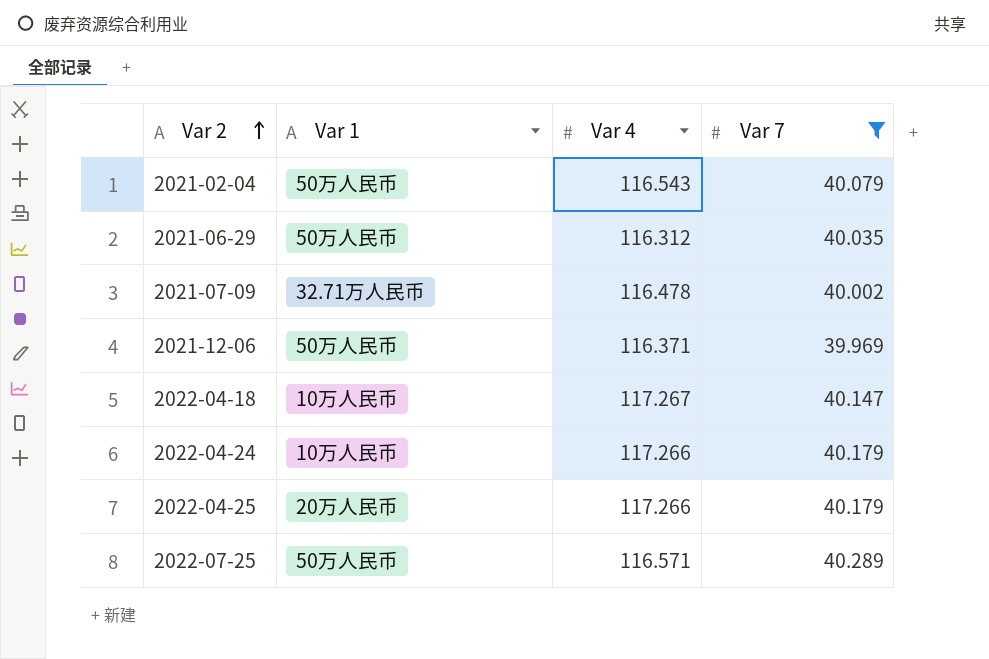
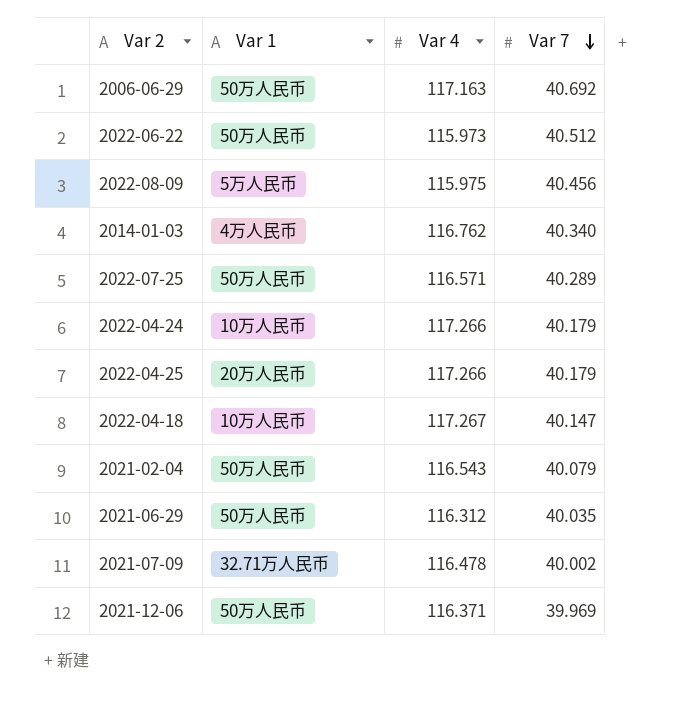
filter: Var 7 <= 40.289 -> none
row order: Var 2 ascending -> Var 7 descending

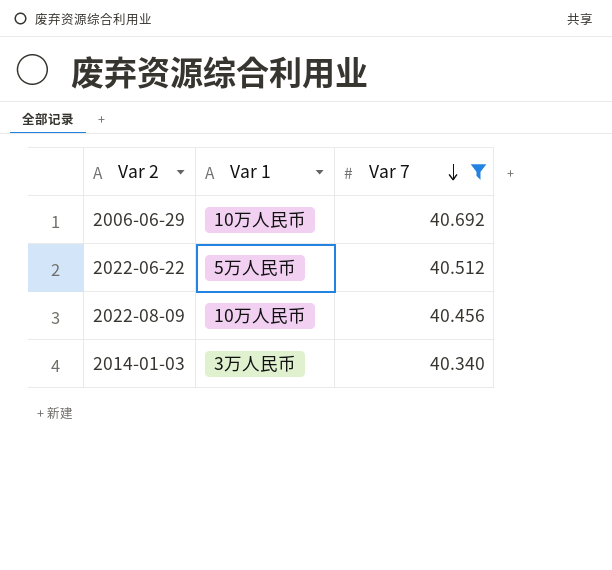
filter: none -> Var 7 >= 40.340
column Var 4 | position: 3 -> none
2006-06-29 | Var 1: 50万人民币 -> 10万人民币
2022-06-22 | Var 1: 50万人民币 -> 5万人民币
2022-08-09 | Var 1: 5万人民币 -> 10万人民币
2014-01-03 | Var 1: 4万人民币 -> 3万人民币

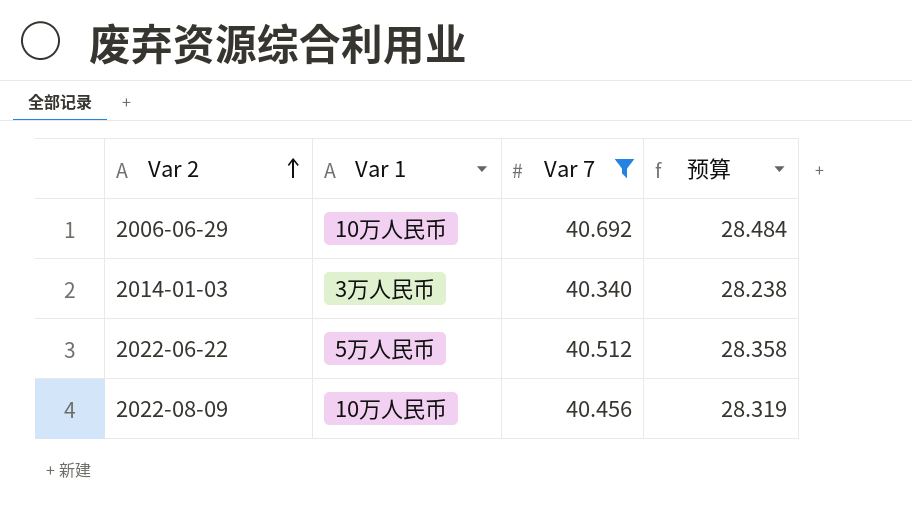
row order: Var 7 descending -> Var 2 ascending
column 预算 | formula: none -> [Var 7] * 0.7

